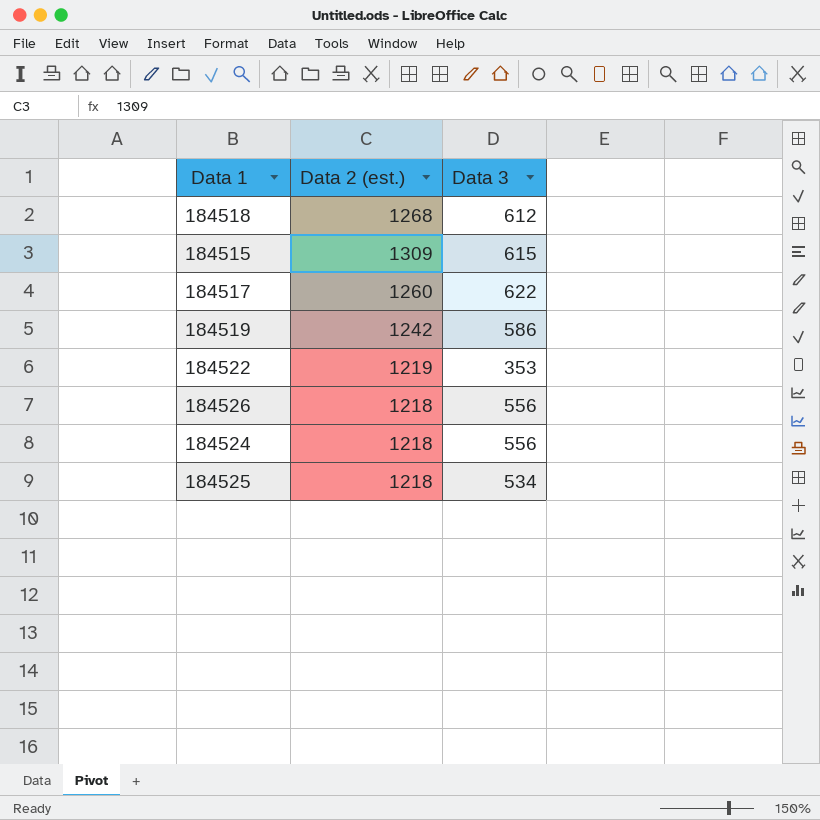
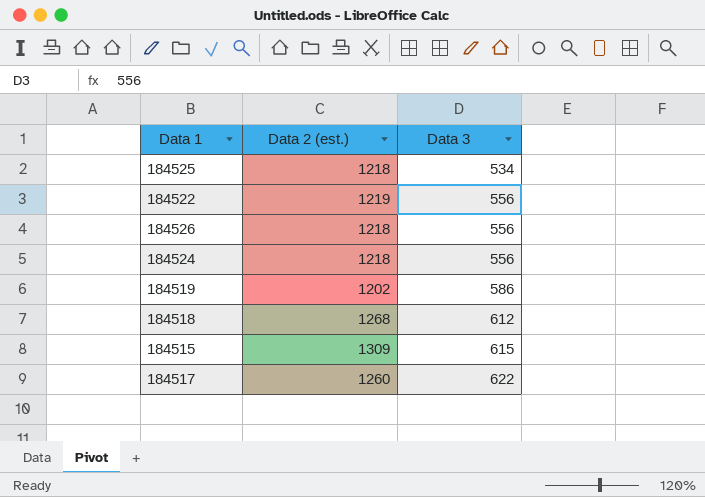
row order: none -> Data 3 ascending
184522 | Data 3: 353 -> 556
184519 | Data 2 (est.): 1242 -> 1202

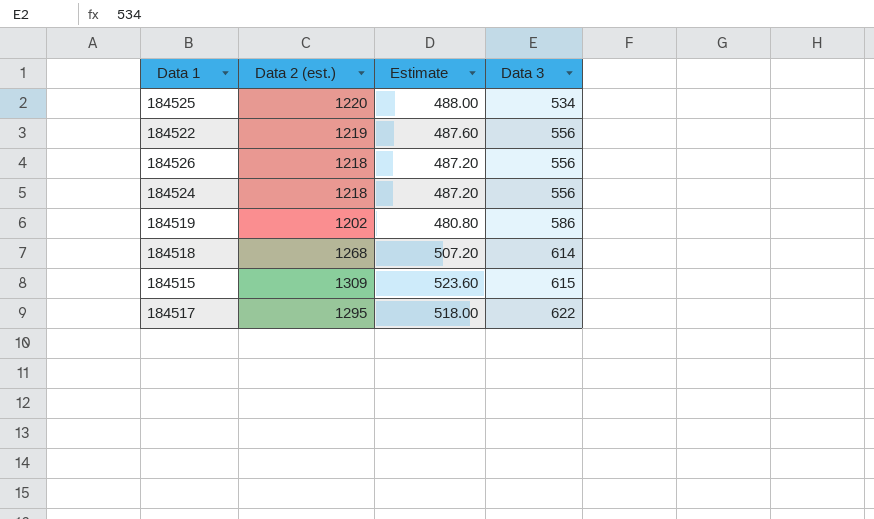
column Estimate | formula: none -> [Data 2 (est.)] * 0.4
184525 | Data 2 (est.): 1218 -> 1220
184518 | Data 3: 612 -> 614
184517 | Data 2 (est.): 1260 -> 1295

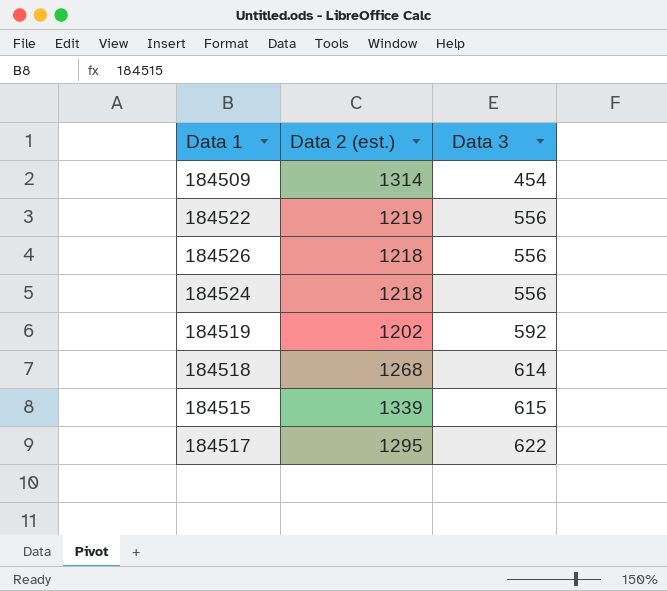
column Estimate | formula: [Data 2 (est.)] * 0.4 -> none
row 184525: 1220 | 488.00 | 534 -> none
row 184509: none -> 1314 | 454
184519 | Data 3: 586 -> 592
184515 | Data 2 (est.): 1309 -> 1339

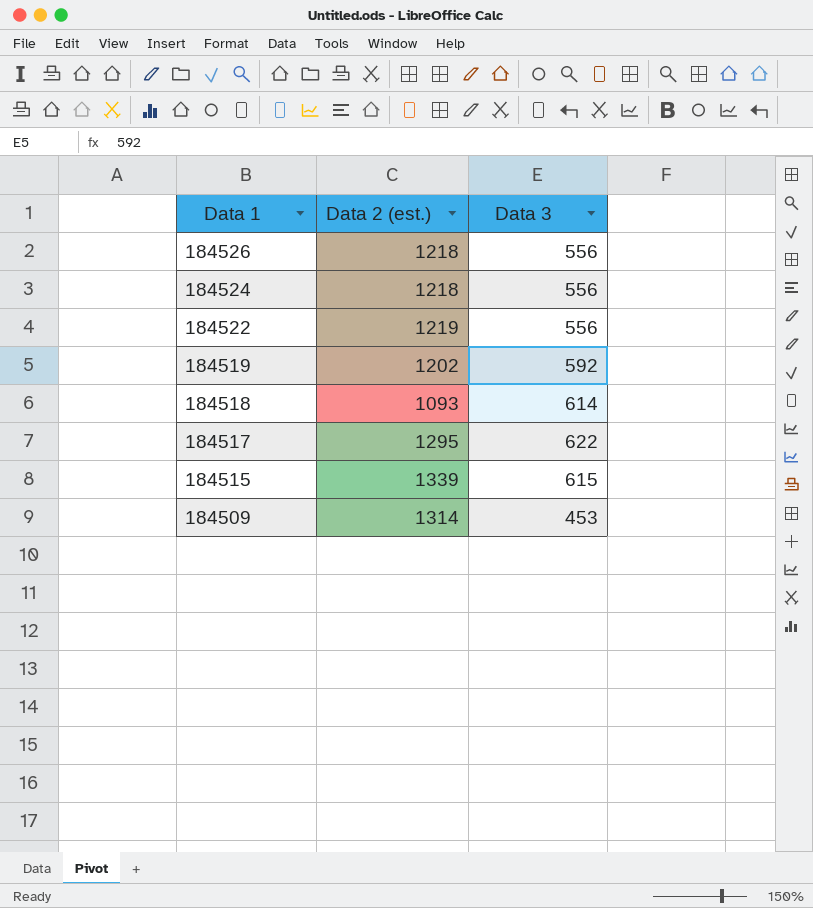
row order: Data 3 ascending -> Data 1 descending
184518 | Data 2 (est.): 1268 -> 1093
184509 | Data 3: 454 -> 453

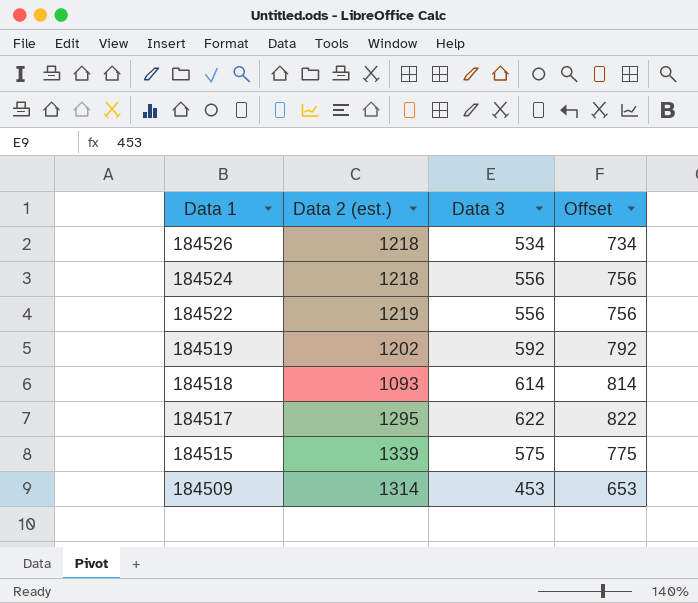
column Offset | formula: none -> [Data 3] + 200
184526 | Data 3: 556 -> 534
184515 | Data 3: 615 -> 575

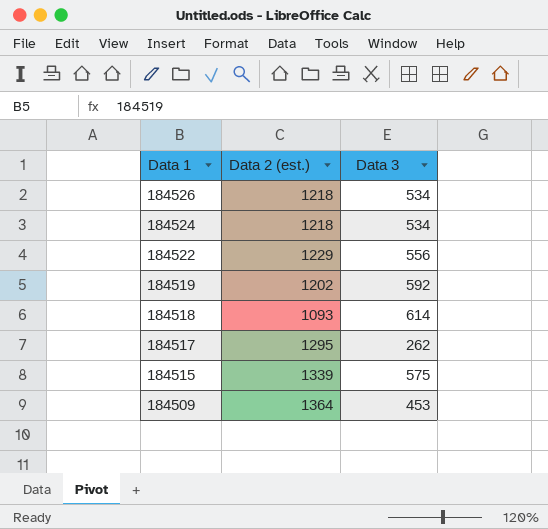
column Offset | formula: [Data 3] + 200 -> none
184524 | Data 3: 556 -> 534
184522 | Data 2 (est.): 1219 -> 1229
184517 | Data 3: 622 -> 262
184509 | Data 2 (est.): 1314 -> 1364

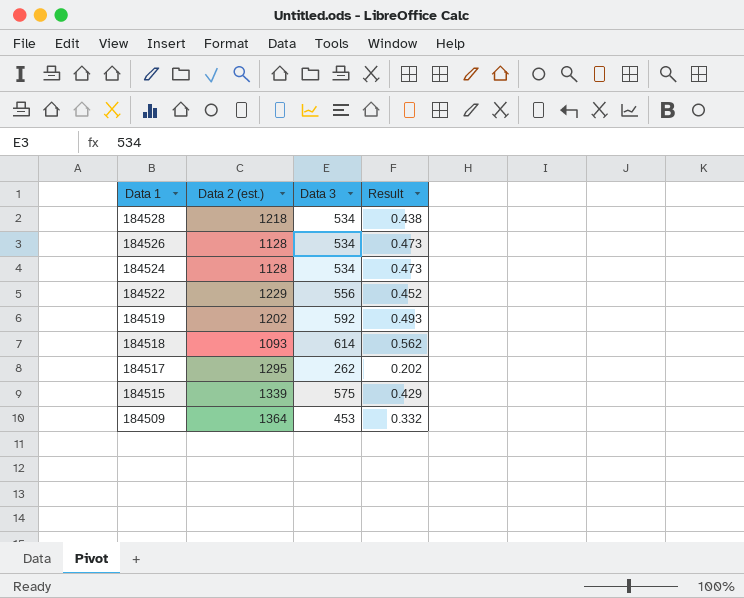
column Result | formula: none -> [Data 3] / [Data 2 (est.)]
row 184528: none -> 1218 | 534 | 0.438
184526 | Data 2 (est.): 1218 -> 1128
184524 | Data 2 (est.): 1218 -> 1128

